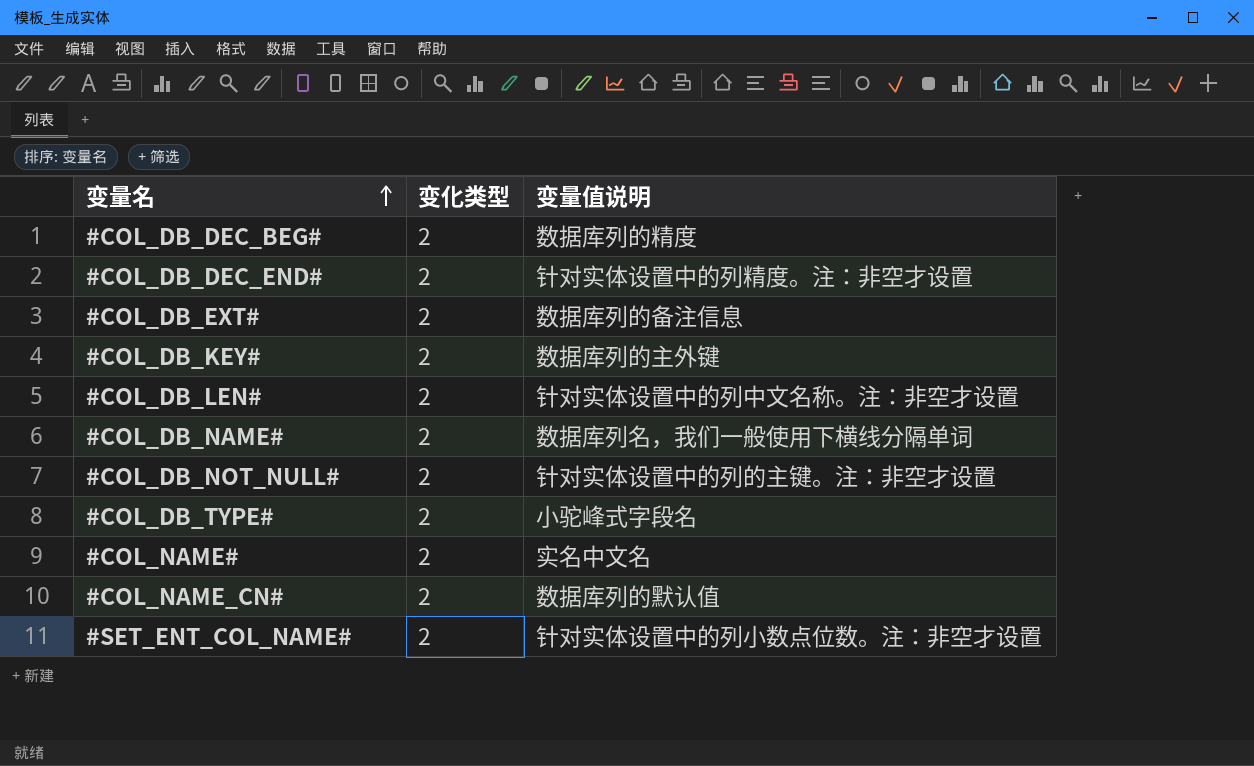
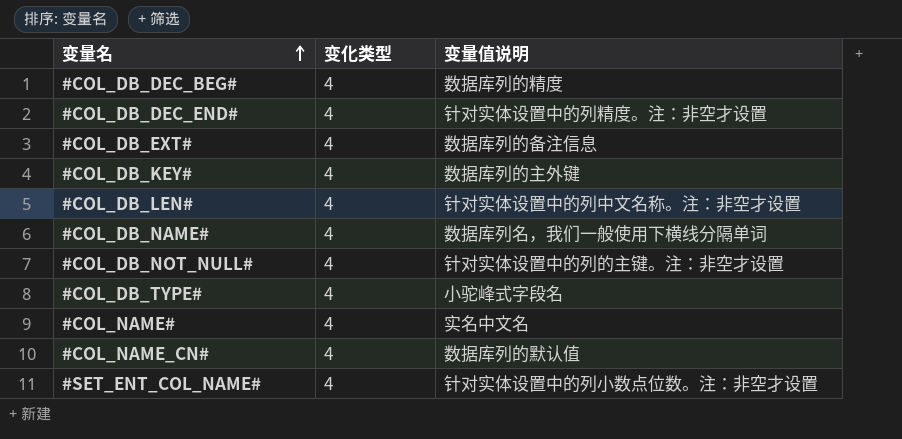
#COL_DB_DEC_BEG# | 变化类型: 2 -> 4
#COL_DB_DEC_END# | 变化类型: 2 -> 4
#COL_DB_EXT# | 变化类型: 2 -> 4
#COL_DB_KEY# | 变化类型: 2 -> 4
#COL_DB_LEN# | 变化类型: 2 -> 4
#COL_DB_NAME# | 变化类型: 2 -> 4
#COL_DB_NOT_NULL# | 变化类型: 2 -> 4
#COL_DB_TYPE# | 变化类型: 2 -> 4
#COL_NAME# | 变化类型: 2 -> 4
#COL_NAME_CN# | 变化类型: 2 -> 4
#SET_ENT_COL_NAME# | 变化类型: 2 -> 4

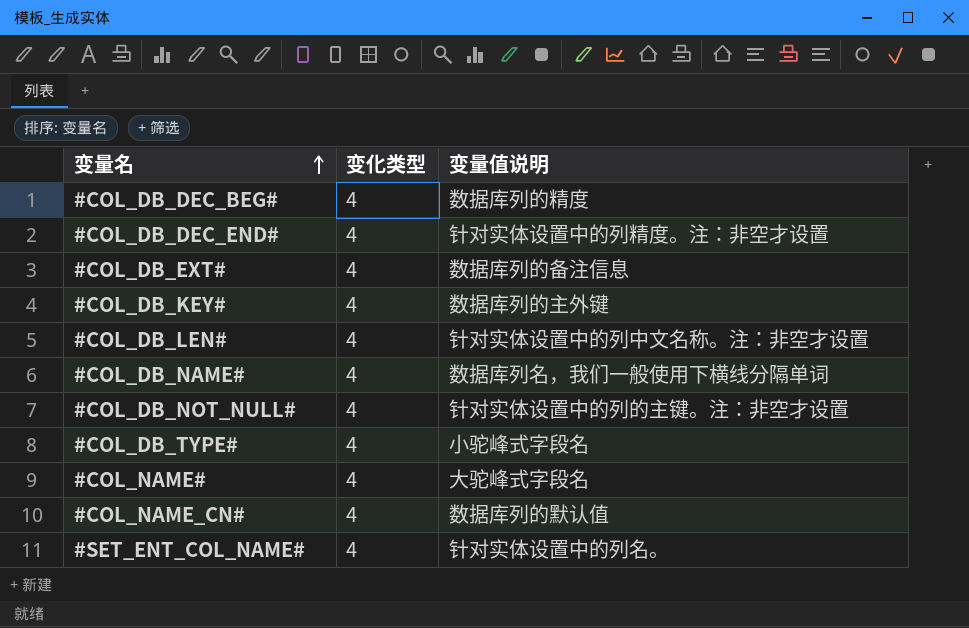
#COL_NAME# | 变量值说明: 实名中文名 -> 大驼峰式字段名
#SET_ENT_COL_NAME# | 变量值说明: 针对实体设置中的列小数点位数。注：非空才设置 -> 针对实体设置中的列名。

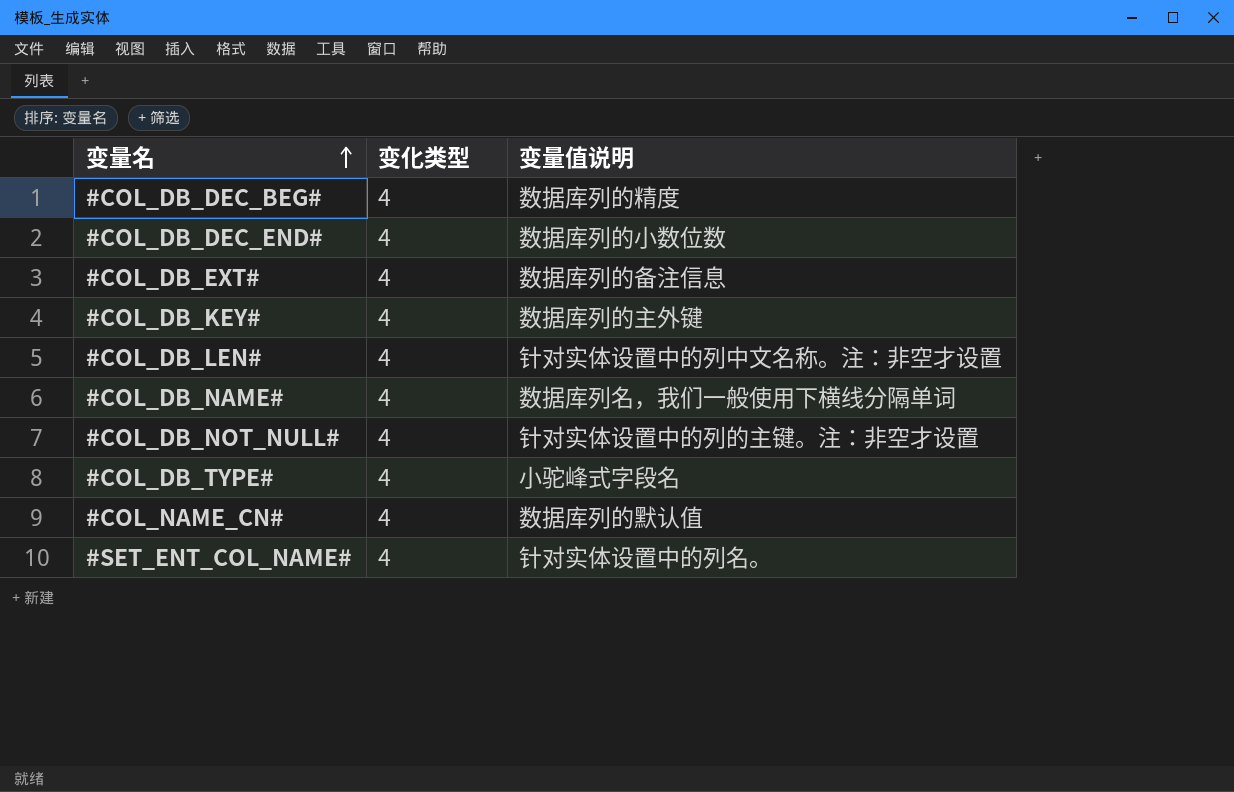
row #COL_NAME#: 4 | 大驼峰式字段名 -> none
#COL_DB_DEC_END# | 变量值说明: 针对实体设置中的列精度。注：非空才设置 -> 数据库列的小数位数

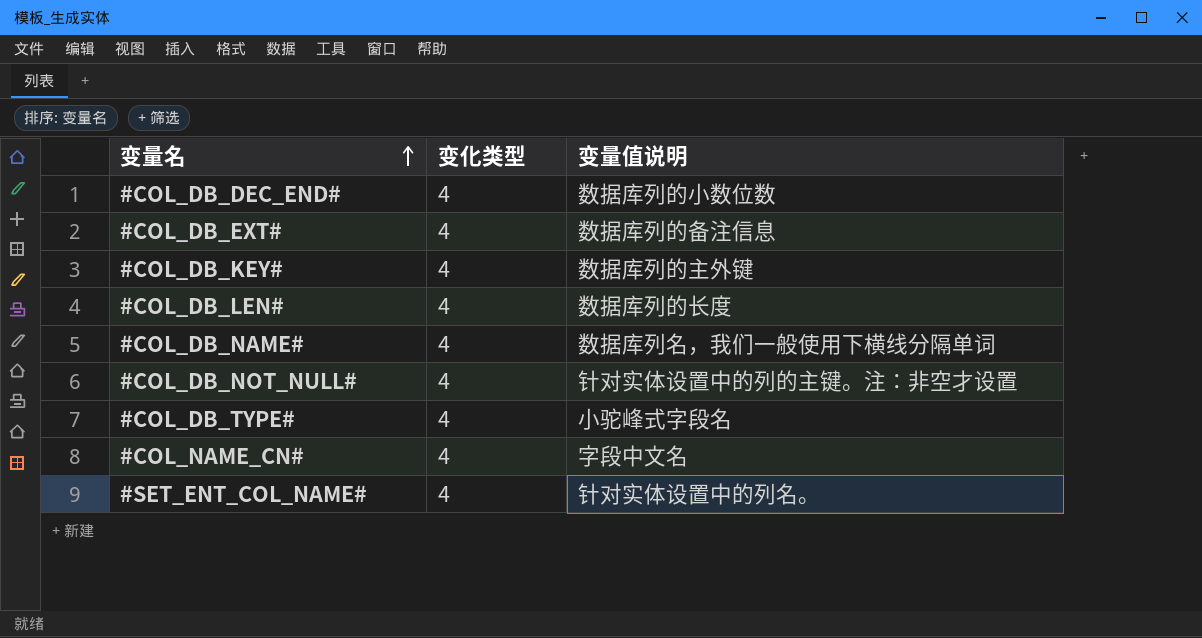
row #COL_DB_DEC_BEG#: 4 | 数据库列的精度 -> none
#COL_DB_LEN# | 变量值说明: 针对实体设置中的列中文名称。注：非空才设置 -> 数据库列的长度
#COL_NAME_CN# | 变量值说明: 数据库列的默认值 -> 字段中文名

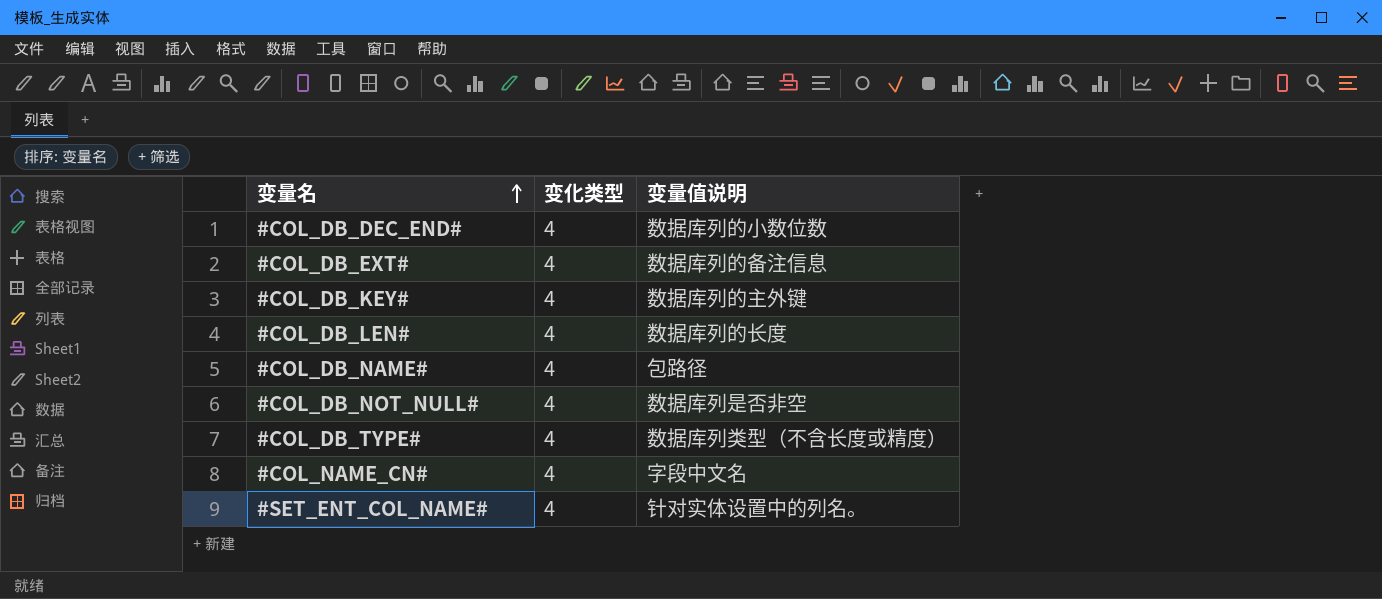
#COL_DB_NAME# | 变量值说明: 数据库列名，我们一般使用下横线分隔单词 -> 包路径
#COL_DB_NOT_NULL# | 变量值说明: 针对实体设置中的列的主键。注：非空才设置 -> 数据库列是否非空
#COL_DB_TYPE# | 变量值说明: 小驼峰式字段名 -> 数据库列类型（不含长度或精度）

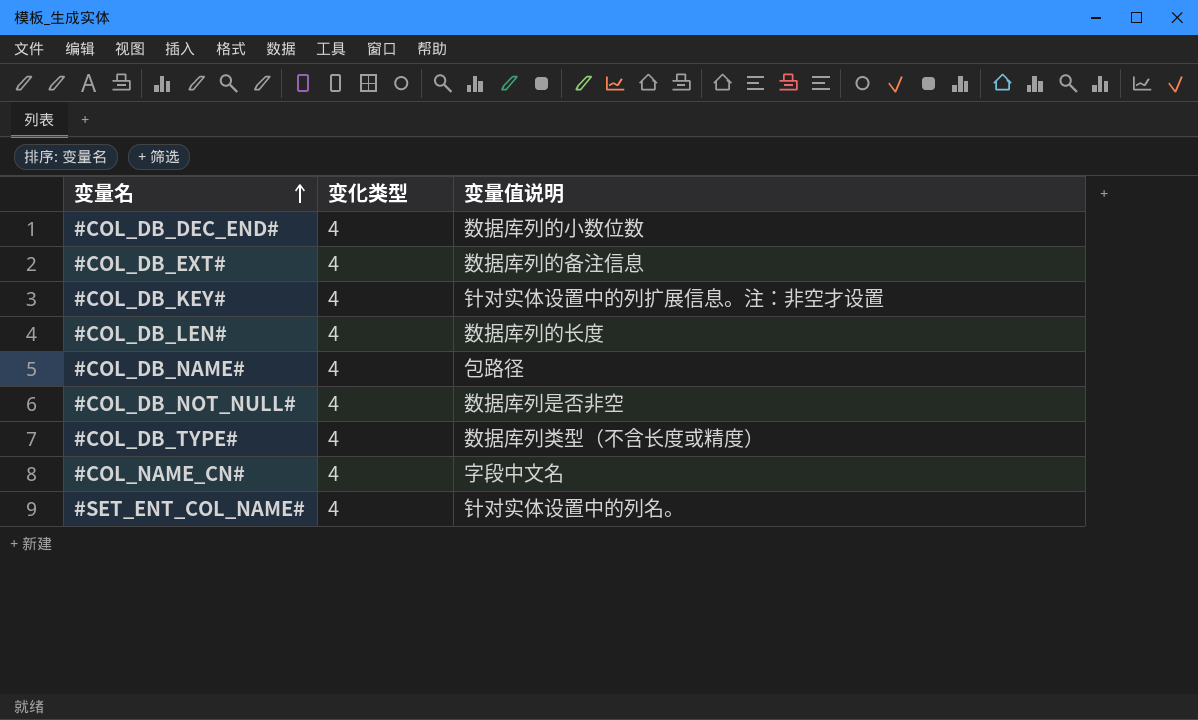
#COL_DB_KEY# | 变量值说明: 数据库列的主外键 -> 针对实体设置中的列扩展信息。注：非空才设置

